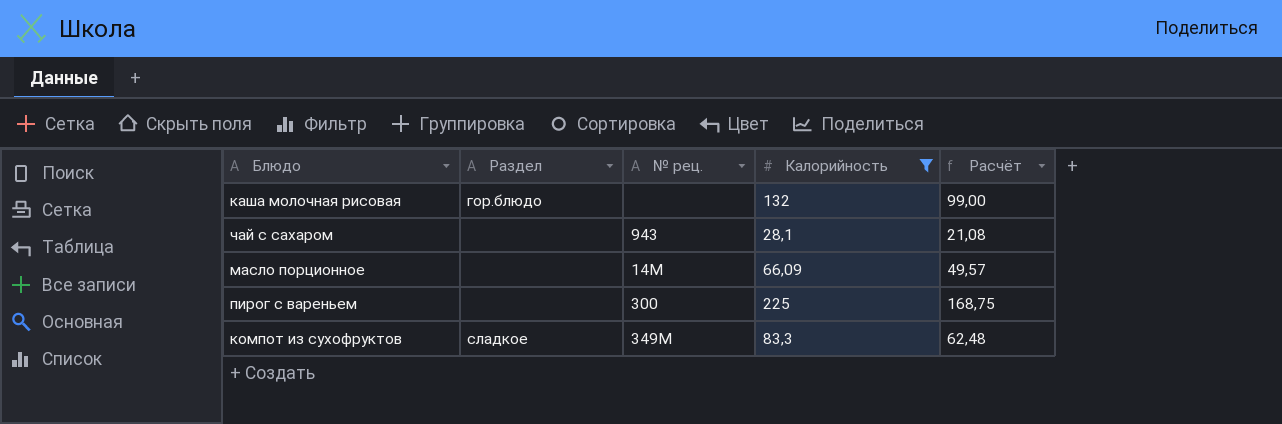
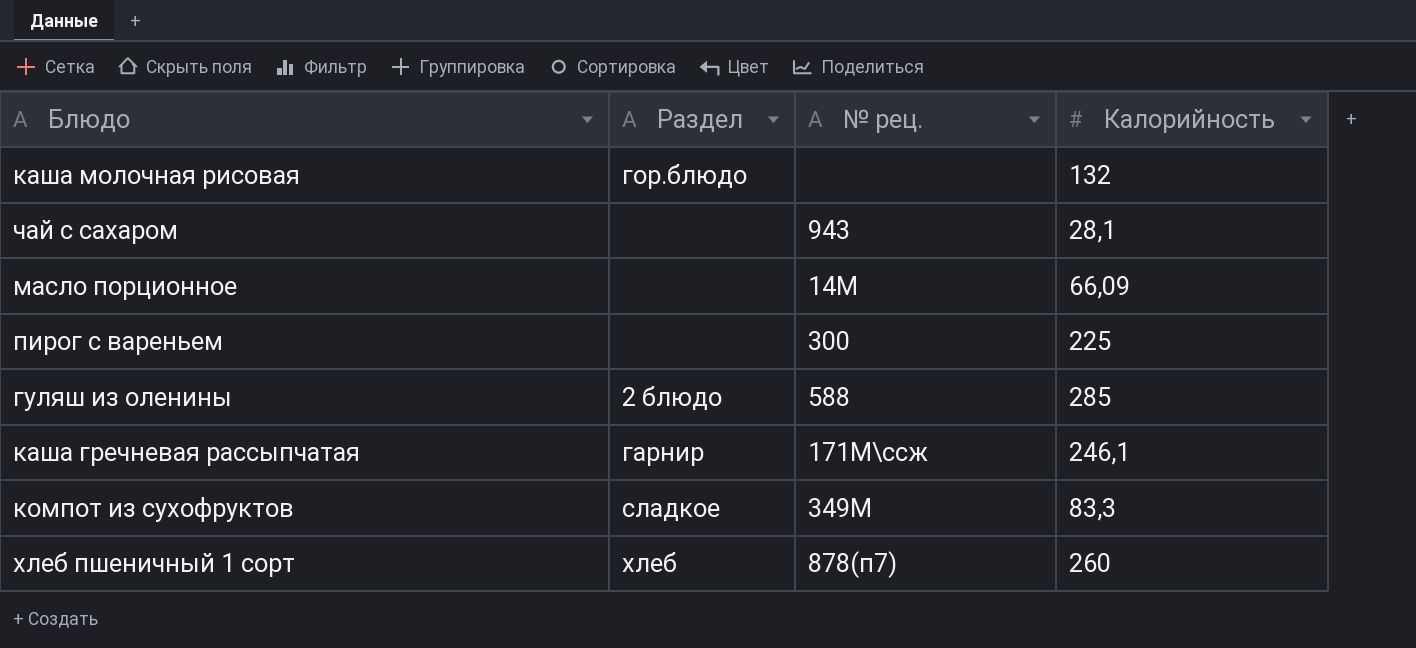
filter: Калорийность <= 225 -> none
column Расчёт | formula: [Калорийность] * 0,75 -> none

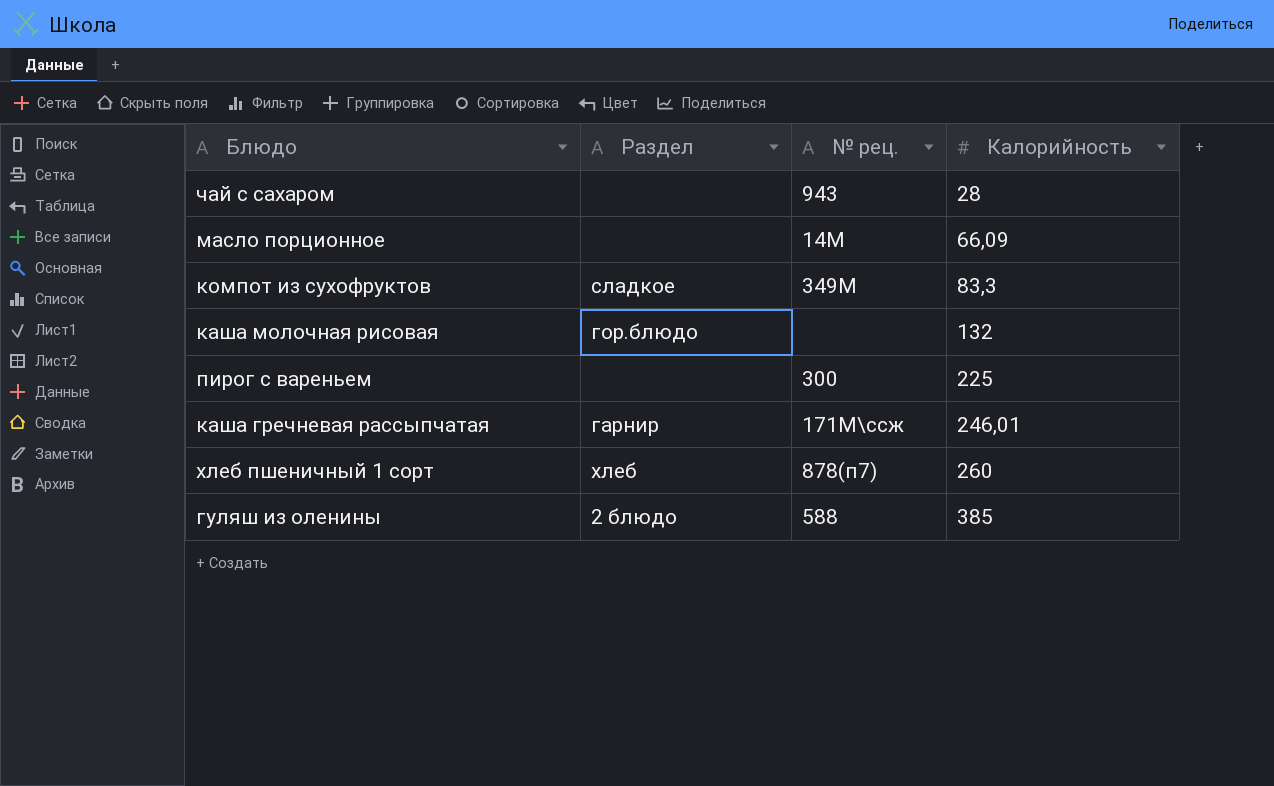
row order: none -> Калорийность ascending
чай с сахаром | Калорийность: 28,1 -> 28
каша гречневая рассыпчатая | Калорийность: 246,1 -> 246,01
гуляш из оленины | Калорийность: 285 -> 385

